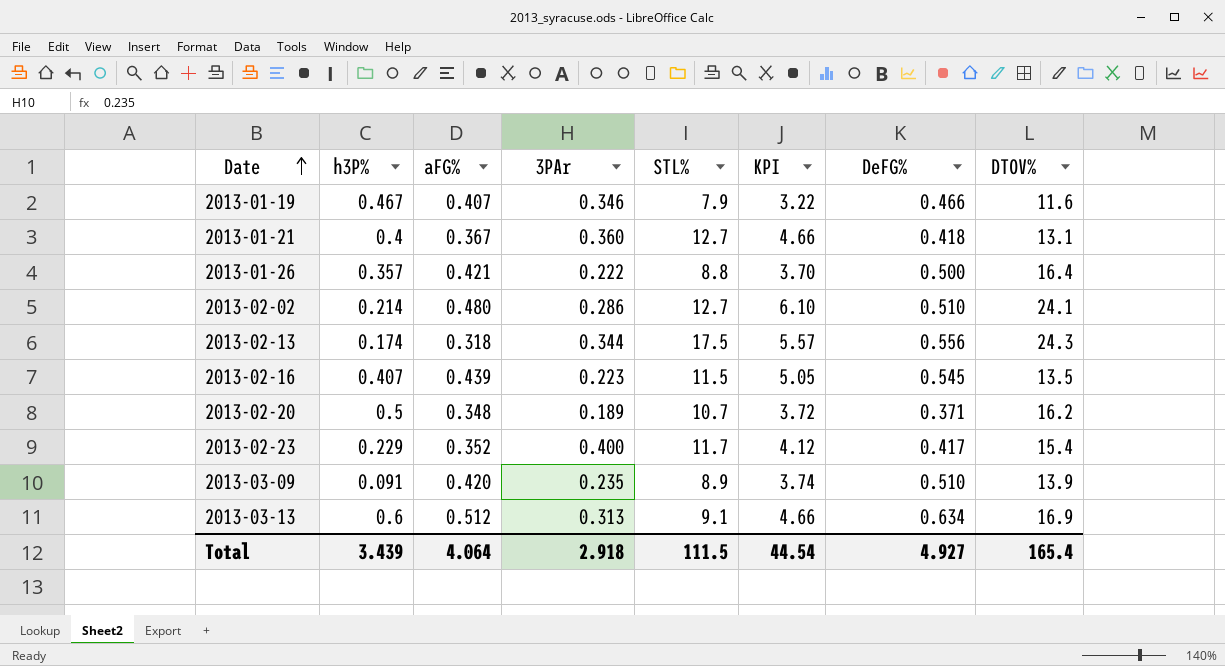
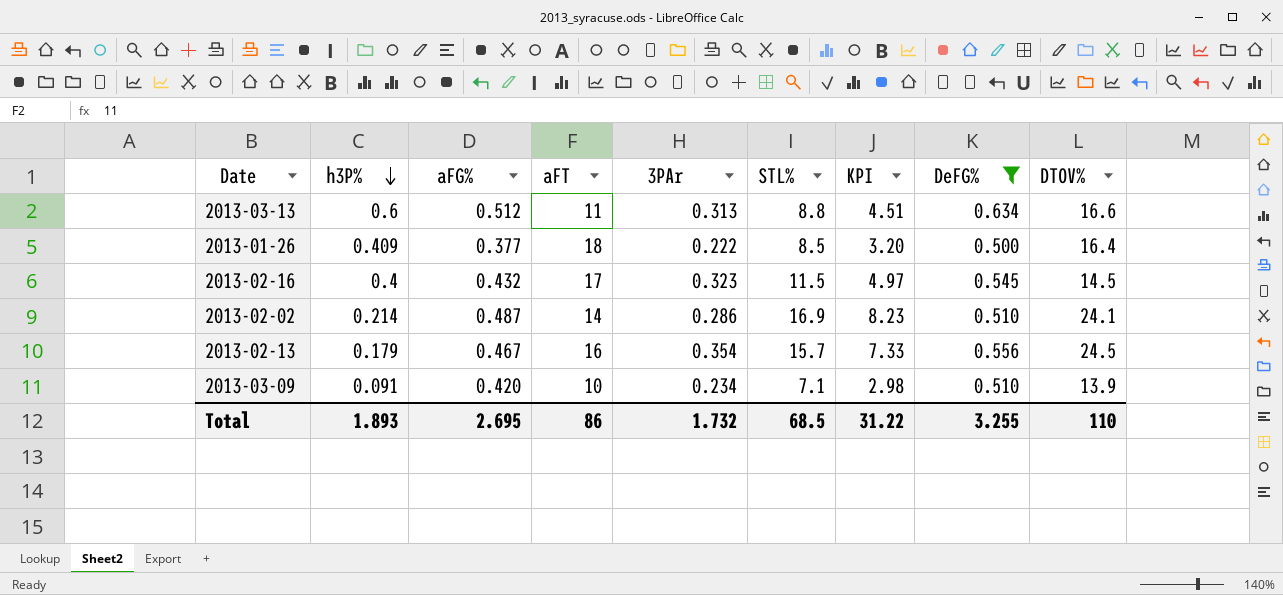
filter: none -> DeFG% >= 0.500
row order: Date ascending -> h3P% descending
column aFT | position: none -> 4
2013-03-13 | STL%: 9.1 -> 8.8
2013-03-13 | KPI: 4.66 -> 4.51
2013-03-13 | DTOV%: 16.9 -> 16.6
2013-01-26 | h3P%: 0.357 -> 0.409
2013-01-26 | aFG%: 0.421 -> 0.377
2013-01-26 | STL%: 8.8 -> 8.5
2013-01-26 | KPI: 3.70 -> 3.20
2013-02-16 | h3P%: 0.407 -> 0.4
2013-02-16 | aFG%: 0.439 -> 0.432
2013-02-16 | 3PAr: 0.223 -> 0.323
2013-02-16 | KPI: 5.05 -> 4.97
2013-02-16 | DTOV%: 13.5 -> 14.5
2013-02-02 | aFG%: 0.480 -> 0.487
2013-02-02 | STL%: 12.7 -> 16.9
2013-02-02 | KPI: 6.10 -> 8.23
2013-02-13 | h3P%: 0.174 -> 0.179
2013-02-13 | aFG%: 0.318 -> 0.467
2013-02-13 | 3PAr: 0.344 -> 0.354
2013-02-13 | STL%: 17.5 -> 15.7
2013-02-13 | KPI: 5.57 -> 7.33
2013-02-13 | DTOV%: 24.3 -> 24.5
2013-03-09 | 3PAr: 0.235 -> 0.234
2013-03-09 | STL%: 8.9 -> 7.1
2013-03-09 | KPI: 3.74 -> 2.98
Total | h3P%: 3.439 -> 1.893
Total | aFG%: 4.064 -> 2.695
Total | 3PAr: 2.918 -> 1.732
Total | STL%: 111.5 -> 68.5
Total | KPI: 44.54 -> 31.22
Total | DeFG%: 4.927 -> 3.255
Total | DTOV%: 165.4 -> 110

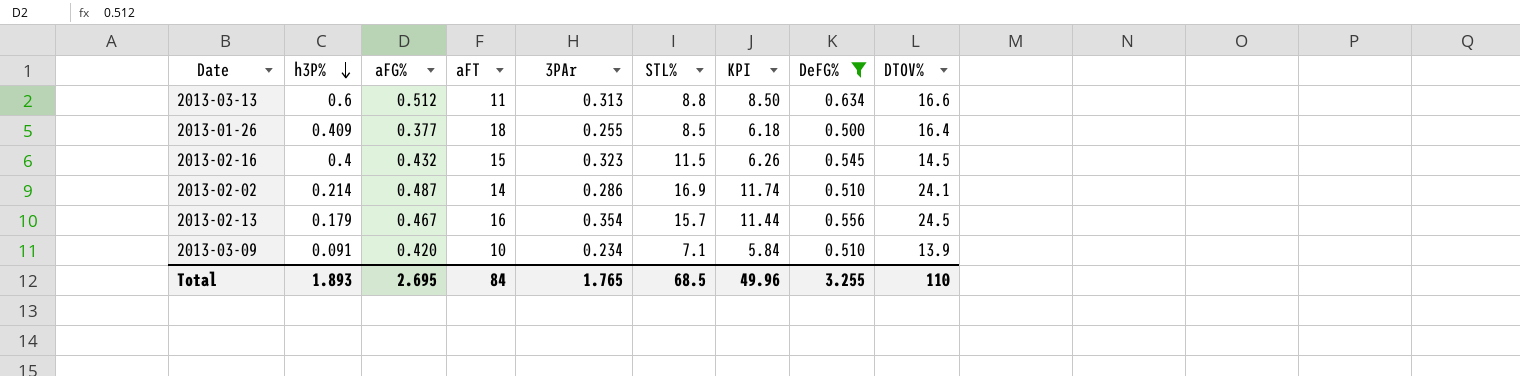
column KPI | formula: [aFG%] * [STL%] -> [aFG%] * [DTOV%]
2013-01-26 | 3PAr: 0.222 -> 0.255
2013-02-16 | aFT: 17 -> 15
Total | aFT: 86 -> 84
Total | 3PAr: 1.732 -> 1.765
Total | KPI: 31.22 -> 49.96

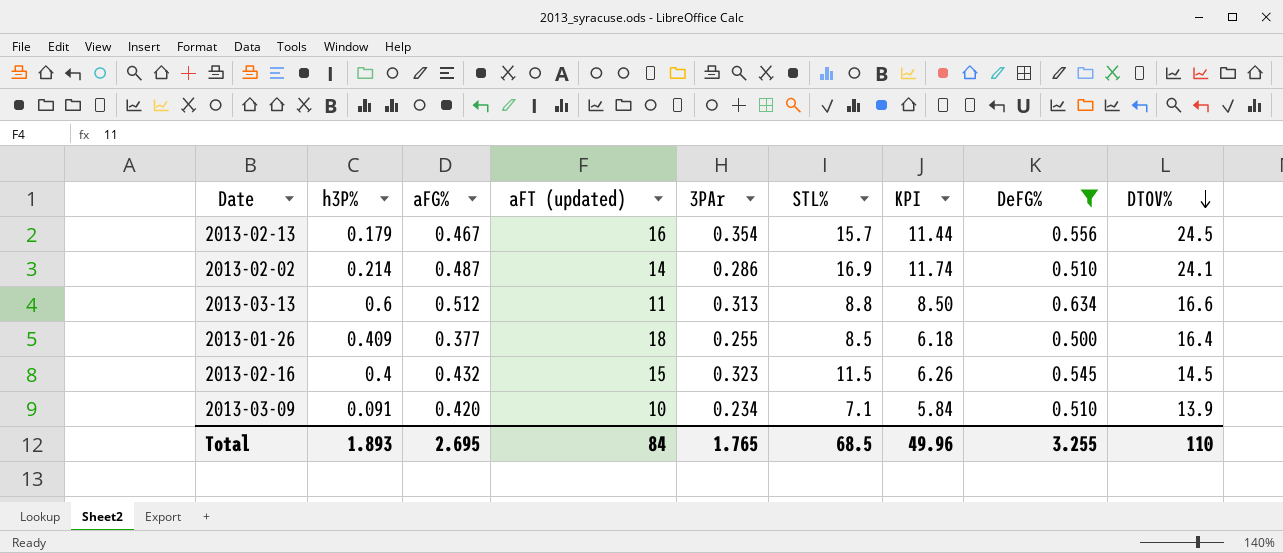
row order: h3P% descending -> DTOV% descending
column name: aFT -> aFT (updated)

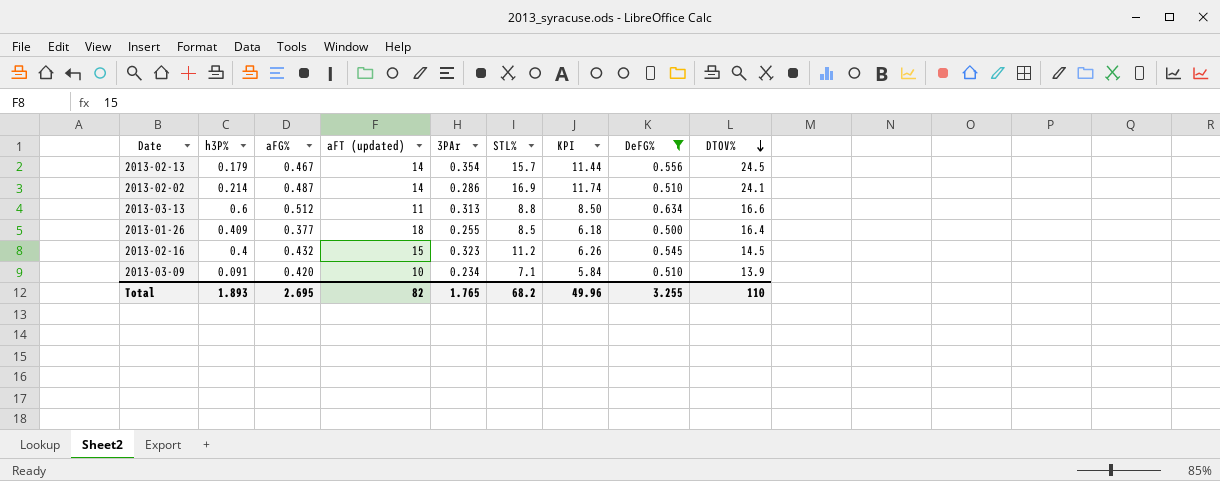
2013-02-13 | aFT (updated): 16 -> 14
2013-02-16 | STL%: 11.5 -> 11.2
Total | aFT (updated): 84 -> 82
Total | STL%: 68.5 -> 68.2

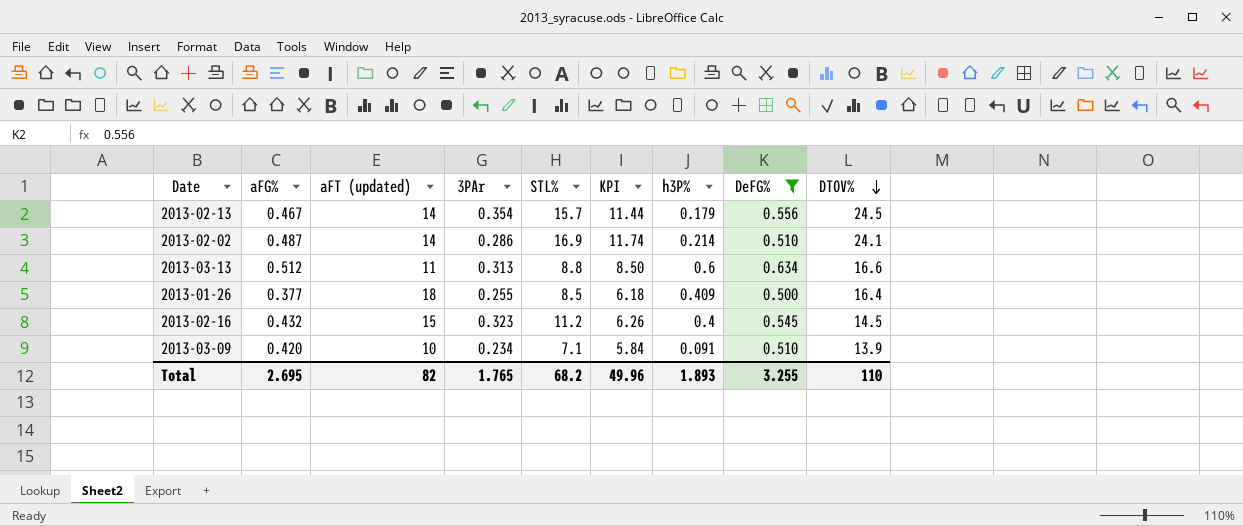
column h3P% | position: 2 -> 7

